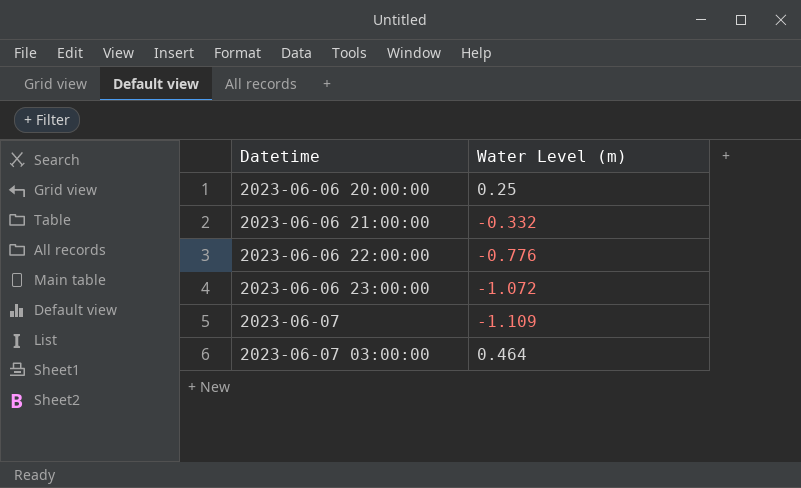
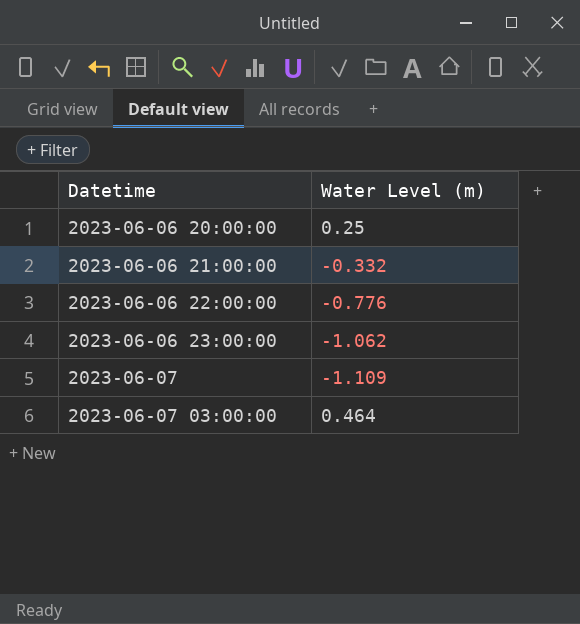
2023-06-06 23:00:00 | Water Level (m): -1.072 -> -1.062

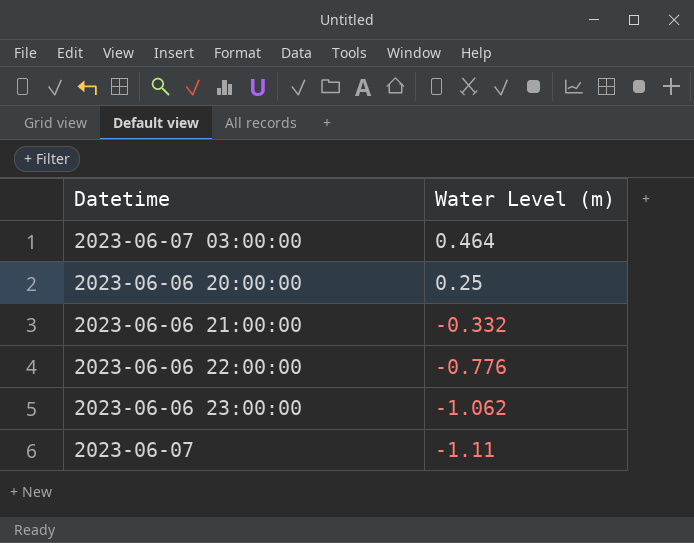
row order: Datetime ascending -> Water Level (m) descending
2023-06-07 | Water Level (m): -1.109 -> -1.11

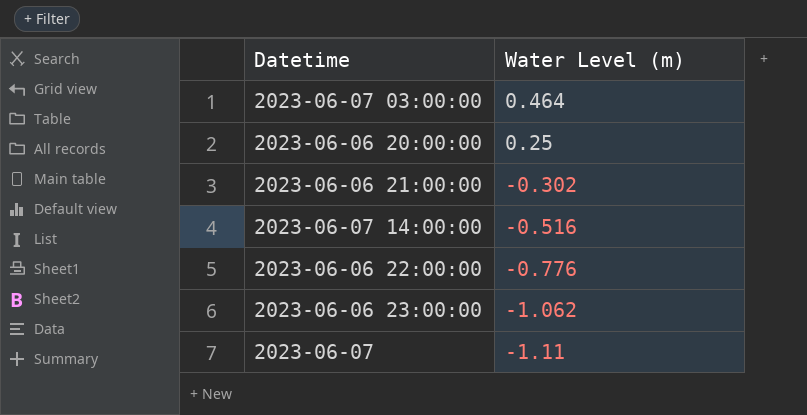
2023-06-06 21:00:00 | Water Level (m): -0.332 -> -0.302
row 2023-06-07 14:00:00: none -> -0.516

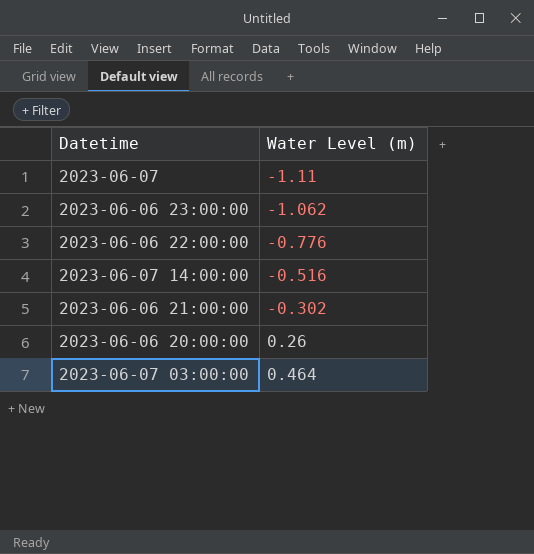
row order: Water Level (m) descending -> Water Level (m) ascending
2023-06-06 20:00:00 | Water Level (m): 0.25 -> 0.26

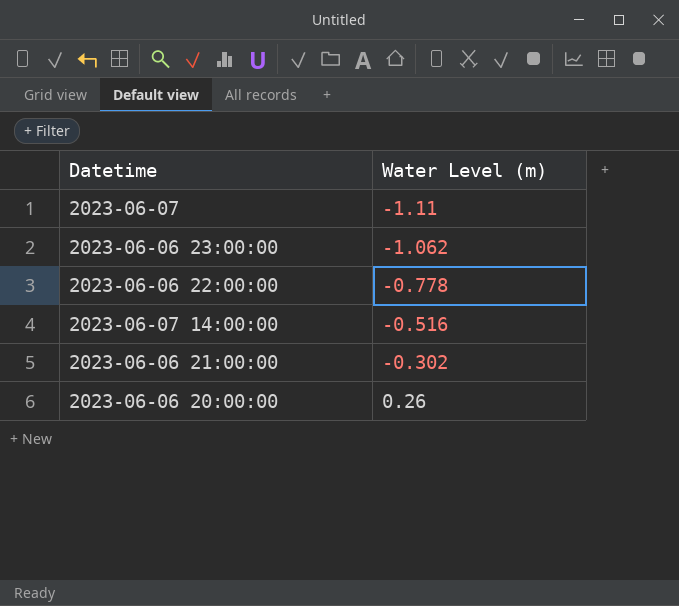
row 2023-06-07 03:00:00: 0.464 -> none
2023-06-06 22:00:00 | Water Level (m): -0.776 -> -0.778

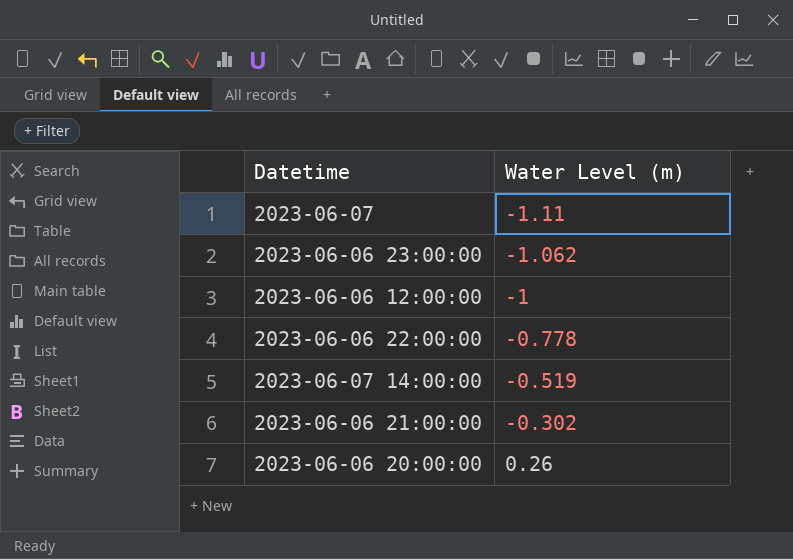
row 2023-06-06 12:00:00: none -> -1
2023-06-07 14:00:00 | Water Level (m): -0.516 -> -0.519

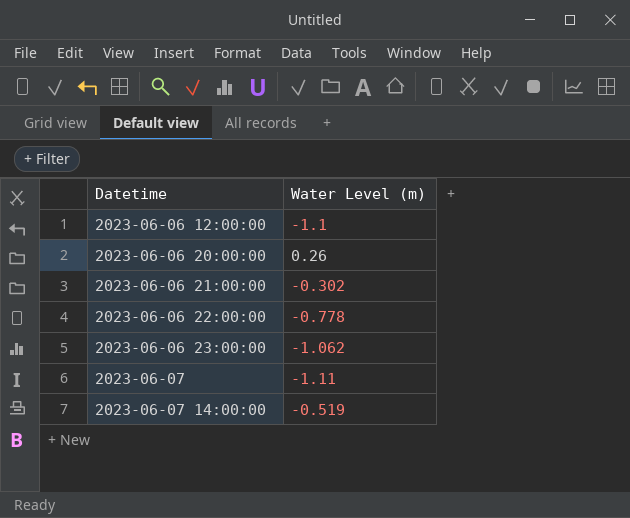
row order: Water Level (m) ascending -> Datetime ascending
2023-06-06 12:00:00 | Water Level (m): -1 -> -1.1

